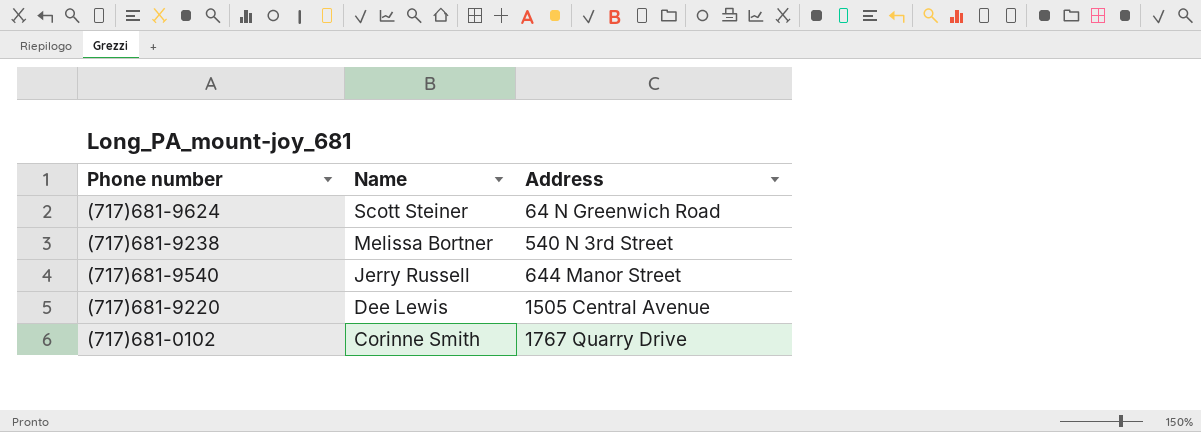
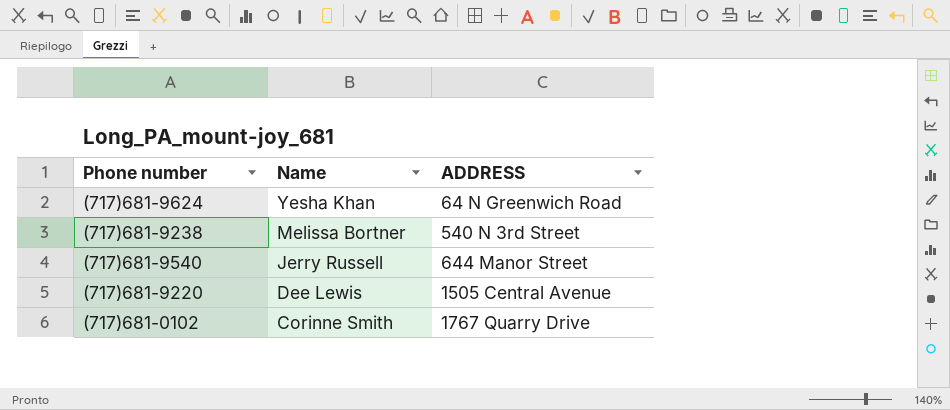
column name: Address -> ADDRESS
(717)681-9624 | Name: Scott Steiner -> Yesha Khan

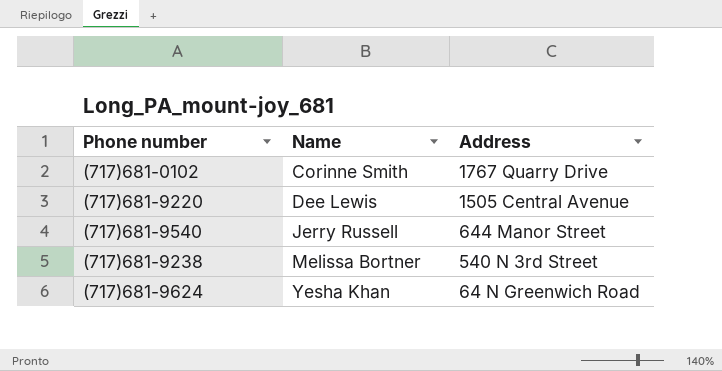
row order: Name descending -> Name ascending
column name: ADDRESS -> Address

